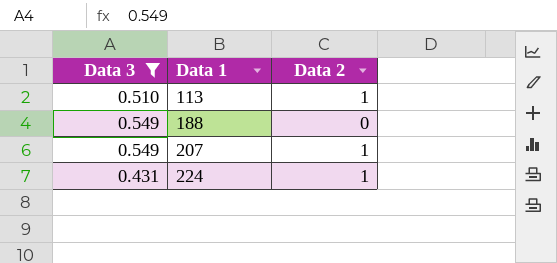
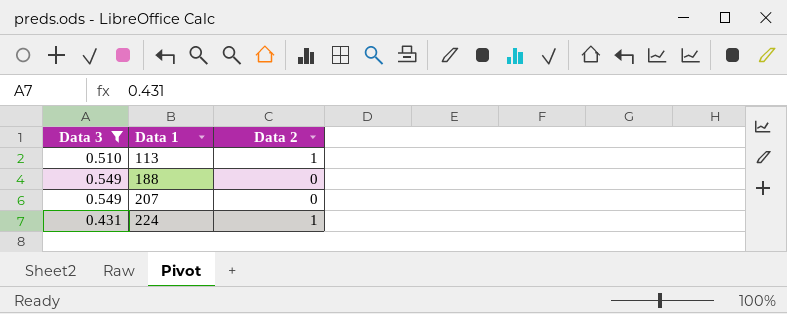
207 | Data 2: 1 -> 0

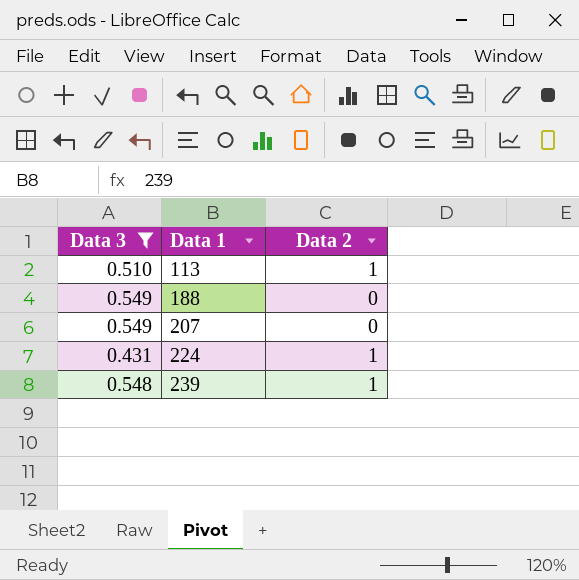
row 239: none -> 0.548 | 1

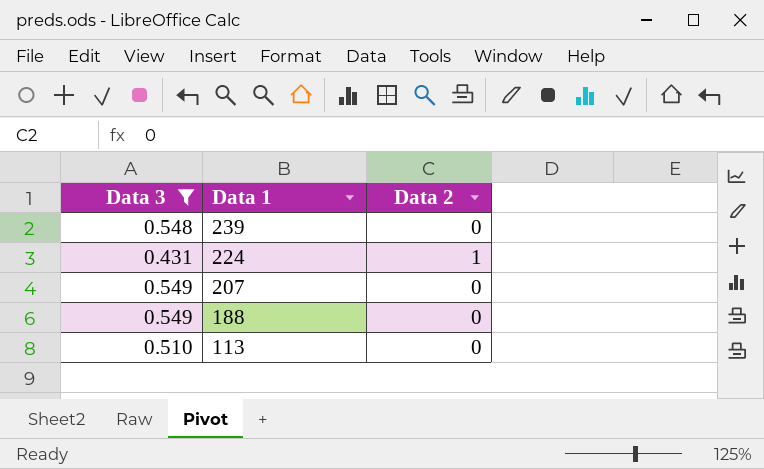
row order: Data 1 ascending -> Data 1 descending
239 | Data 2: 1 -> 0
113 | Data 2: 1 -> 0

